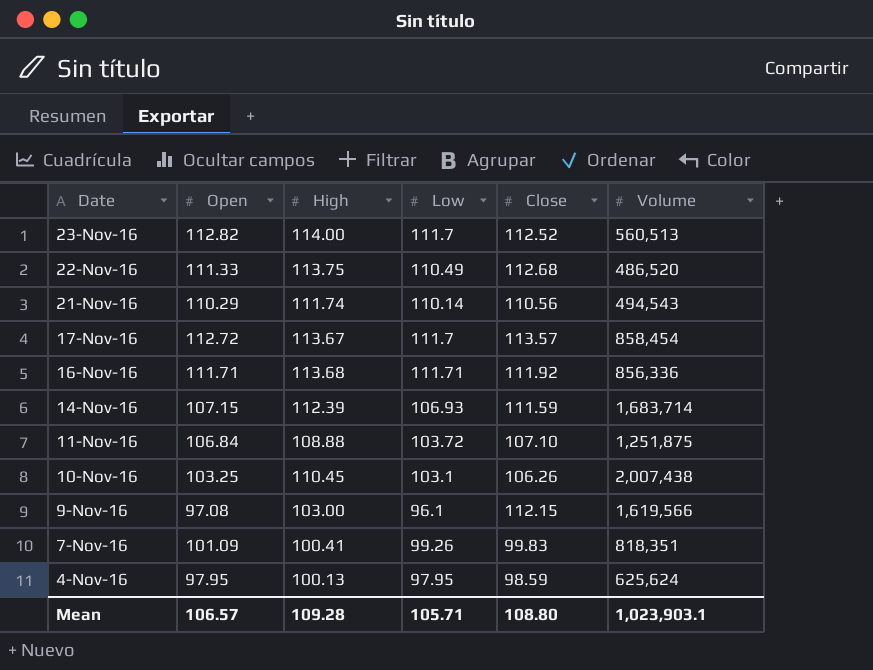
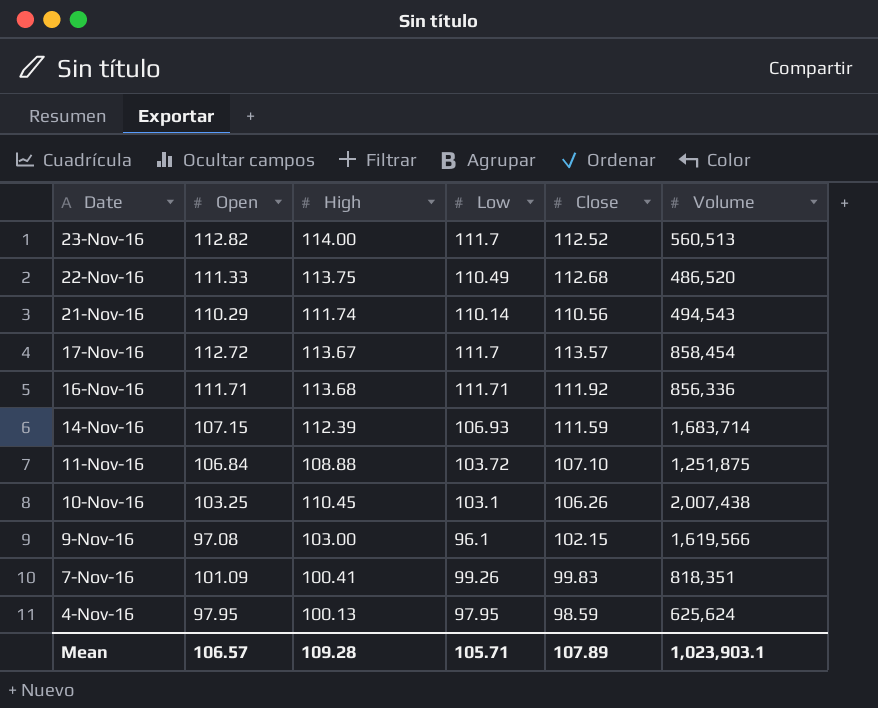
9-Nov-16 | Close: 112.15 -> 102.15
Mean | Close: 108.80 -> 107.89

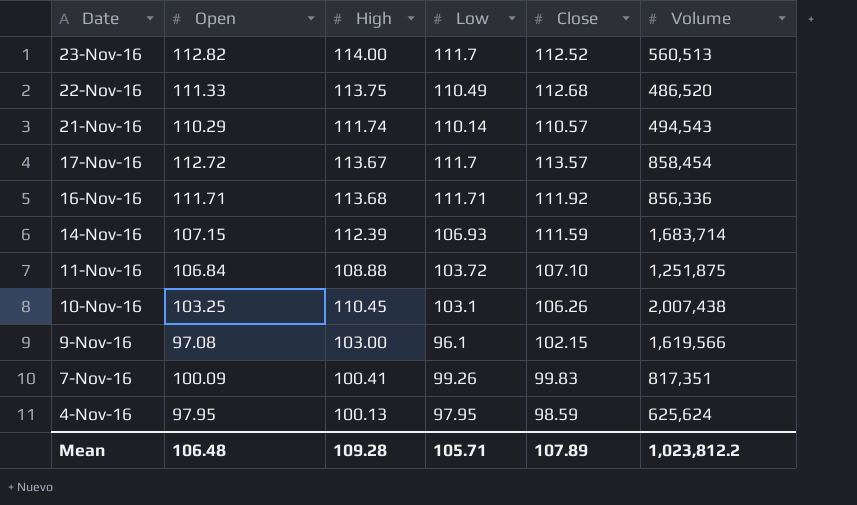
21-Nov-16 | Close: 110.56 -> 110.57
7-Nov-16 | Open: 101.09 -> 100.09
7-Nov-16 | Volume: 818,351 -> 817,351
Mean | Open: 106.57 -> 106.48
Mean | Volume: 1,023,903.1 -> 1,023,812.2

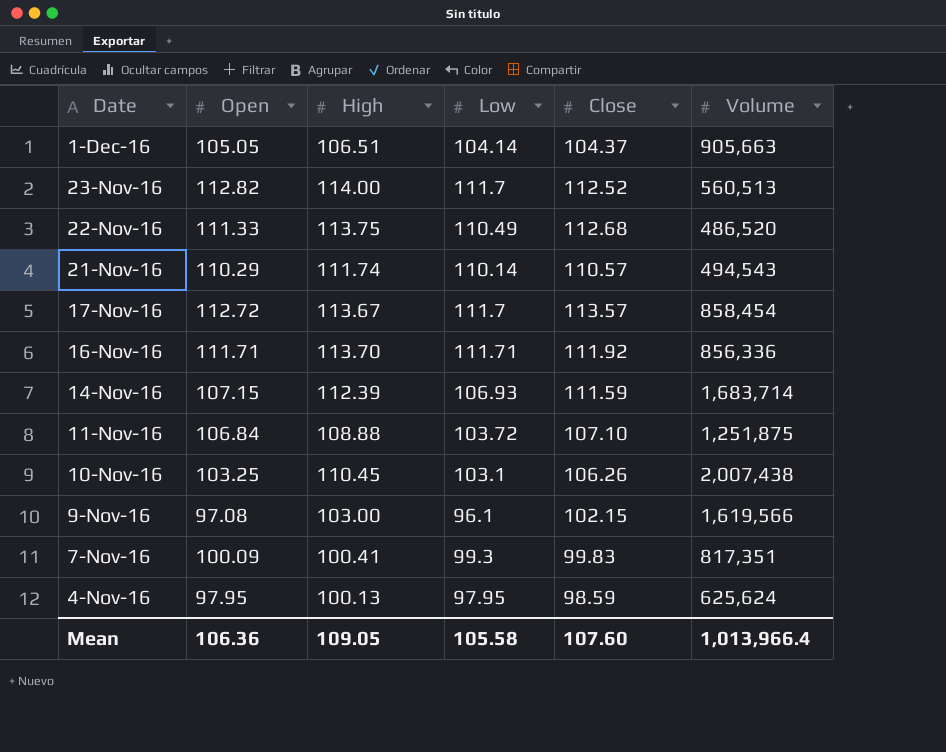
row 1-Dec-16: none -> 105.05 | 106.51 | 104.14 | 104.37 | 905,663
16-Nov-16 | High: 113.68 -> 113.70
7-Nov-16 | Low: 99.26 -> 99.3
Mean | Open: 106.48 -> 106.36
Mean | High: 109.28 -> 109.05
Mean | Low: 105.71 -> 105.58
Mean | Close: 107.89 -> 107.60
Mean | Volume: 1,023,812.2 -> 1,013,966.4

